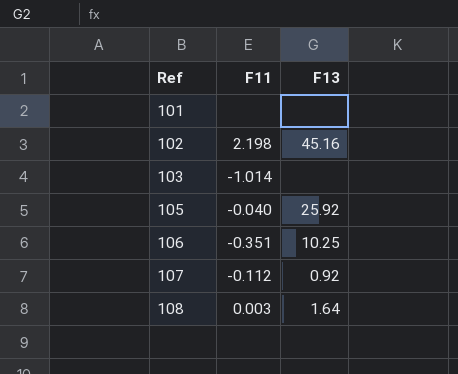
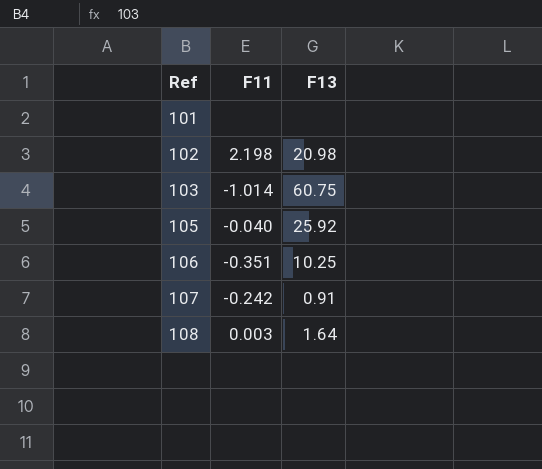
102 | F13: 45.16 -> 20.98
103 | F13: none -> 60.75
107 | F11: -0.112 -> -0.242
107 | F13: 0.92 -> 0.91

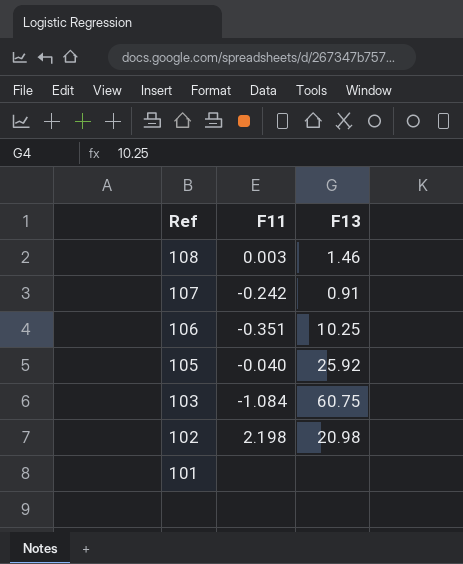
row order: Ref ascending -> Ref descending
108 | F13: 1.64 -> 1.46
103 | F11: -1.014 -> -1.084

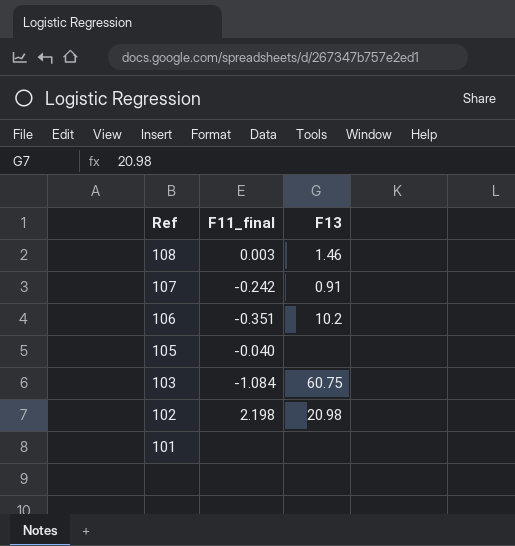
column name: F11 -> F11_final
106 | F13: 10.25 -> 10.2
105 | F13: 25.92 -> none

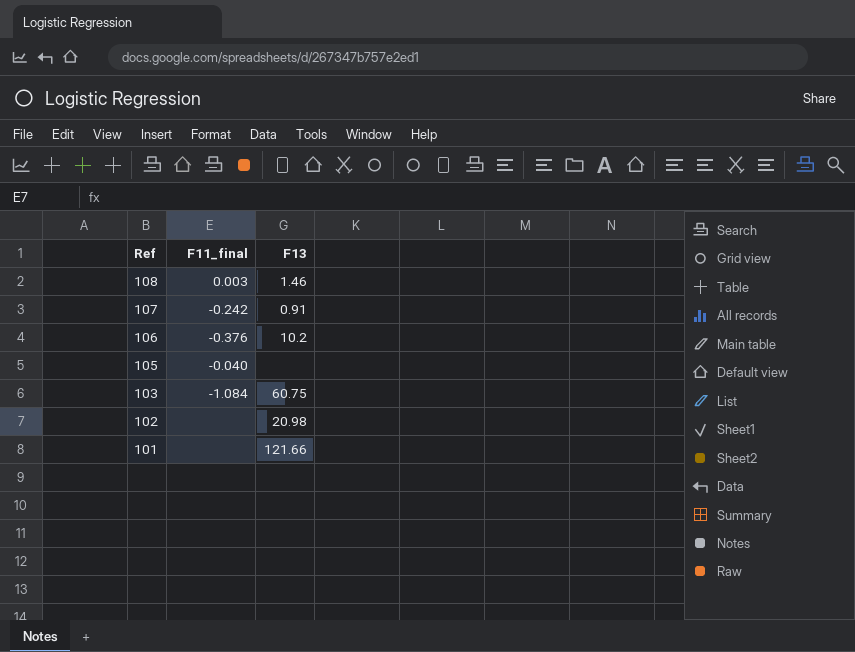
106 | F11_final: -0.351 -> -0.376
102 | F11_final: 2.198 -> none
101 | F13: none -> 121.66

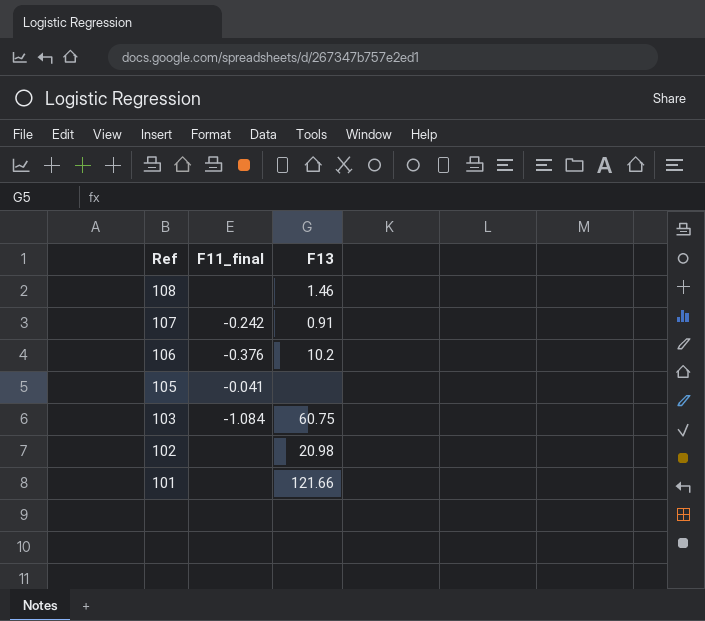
108 | F11_final: 0.003 -> none
105 | F11_final: -0.040 -> -0.041

